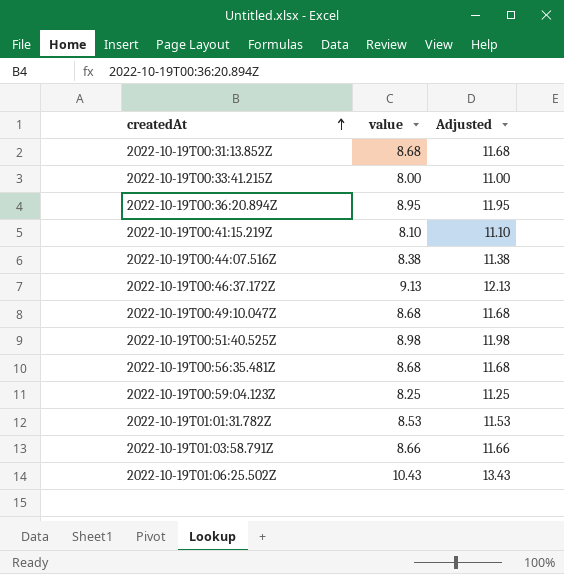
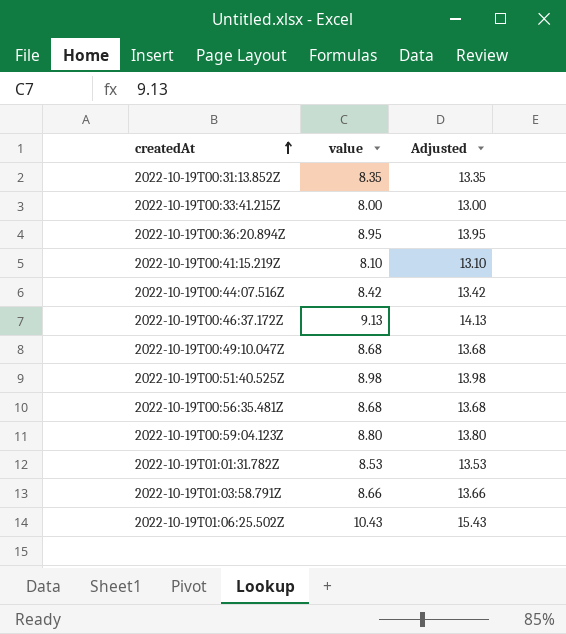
column Adjusted | formula: [value] + 3 -> [value] + 5
2022-10-19T00:31:13.852Z | value: 8.68 -> 8.35
2022-10-19T00:44:07.516Z | value: 8.38 -> 8.42
2022-10-19T00:59:04.123Z | value: 8.25 -> 8.80

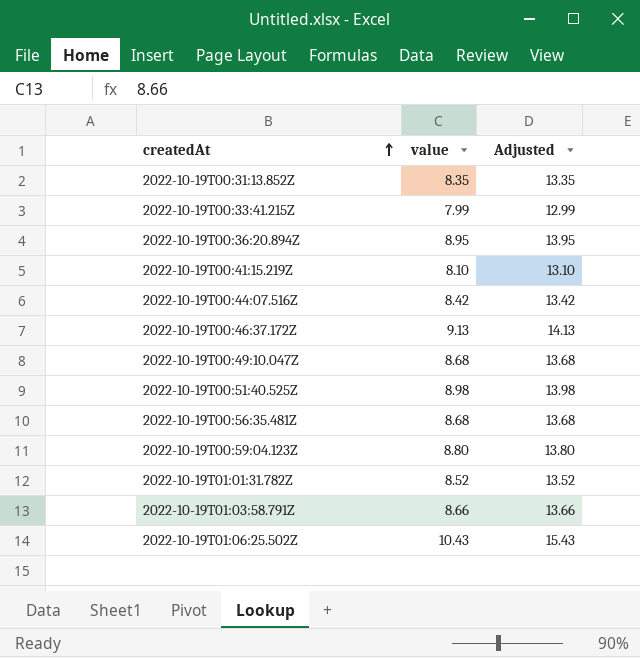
2022-10-19T00:33:41.215Z | value: 8.00 -> 7.99
2022-10-19T00:33:41.215Z | Adjusted: 13.00 -> 12.99
2022-10-19T01:01:31.782Z | value: 8.53 -> 8.52
2022-10-19T01:01:31.782Z | Adjusted: 13.53 -> 13.52

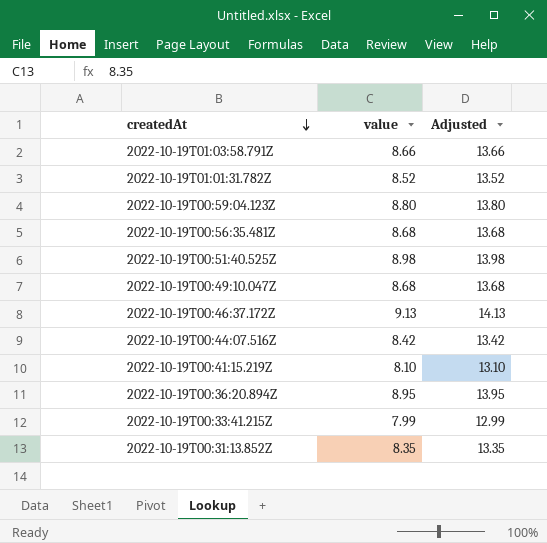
row order: createdAt ascending -> createdAt descending
row 2022-10-19T01:06:25.502Z: 10.43 | 15.43 -> none

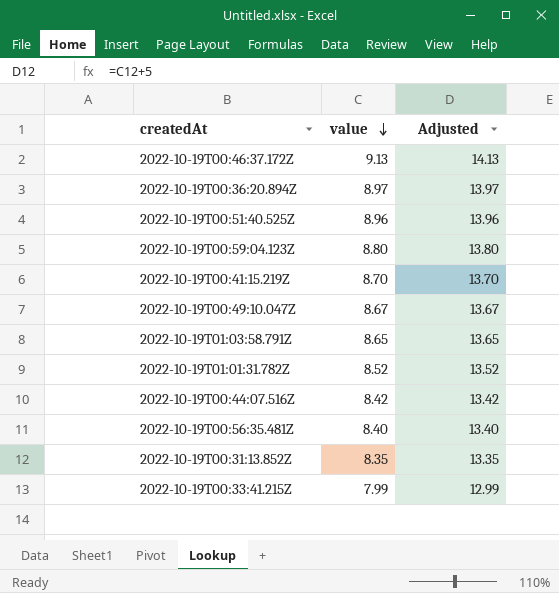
row order: createdAt descending -> value descending
2022-10-19T00:36:20.894Z | value: 8.95 -> 8.97
2022-10-19T00:36:20.894Z | Adjusted: 13.95 -> 13.97
2022-10-19T00:51:40.525Z | value: 8.98 -> 8.96
2022-10-19T00:51:40.525Z | Adjusted: 13.98 -> 13.96
2022-10-19T00:41:15.219Z | value: 8.10 -> 8.70
2022-10-19T00:41:15.219Z | Adjusted: 13.10 -> 13.70
2022-10-19T00:49:10.047Z | value: 8.68 -> 8.67
2022-10-19T00:49:10.047Z | Adjusted: 13.68 -> 13.67
2022-10-19T01:03:58.791Z | value: 8.66 -> 8.65
2022-10-19T01:03:58.791Z | Adjusted: 13.66 -> 13.65
2022-10-19T00:56:35.481Z | value: 8.68 -> 8.40
2022-10-19T00:56:35.481Z | Adjusted: 13.68 -> 13.40

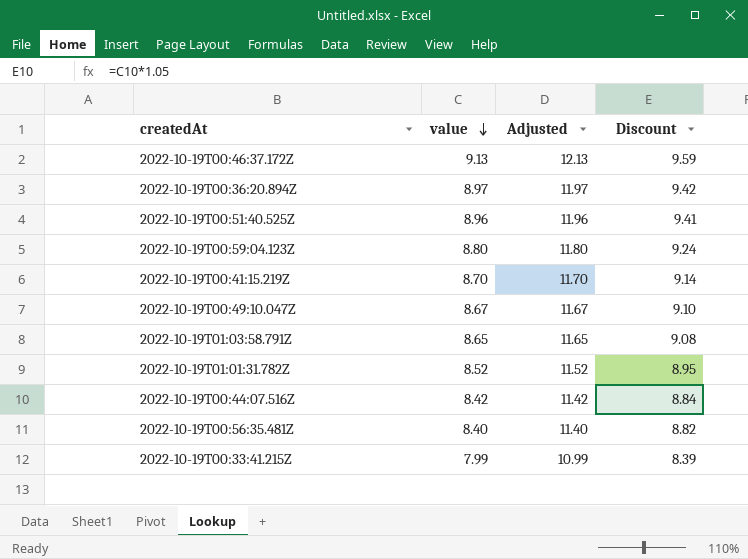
column Adjusted | formula: [value] + 5 -> [value] + 3
column Discount | formula: none -> [value] * 1.05
row 2022-10-19T00:31:13.852Z: 8.35 | 13.35 -> none

